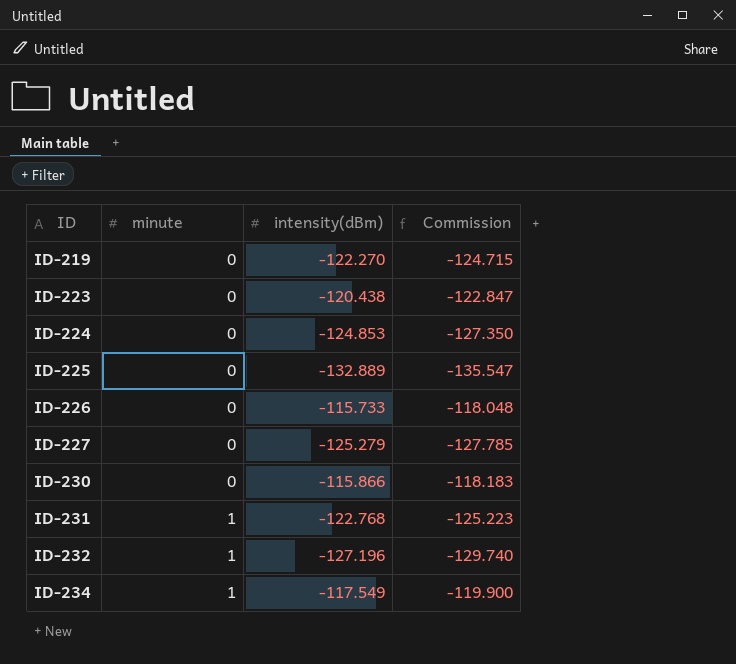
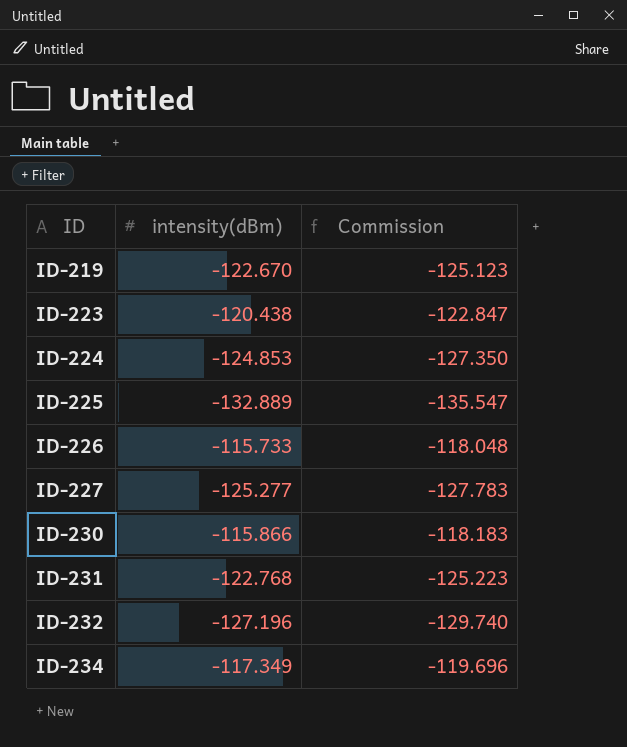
column minute | position: 2 -> none
ID-219 | intensity(dBm): -122.270 -> -122.670
ID-219 | Commission: -124.715 -> -125.123
ID-227 | intensity(dBm): -125.279 -> -125.277
ID-227 | Commission: -127.785 -> -127.783
ID-234 | intensity(dBm): -117.549 -> -117.349
ID-234 | Commission: -119.900 -> -119.696

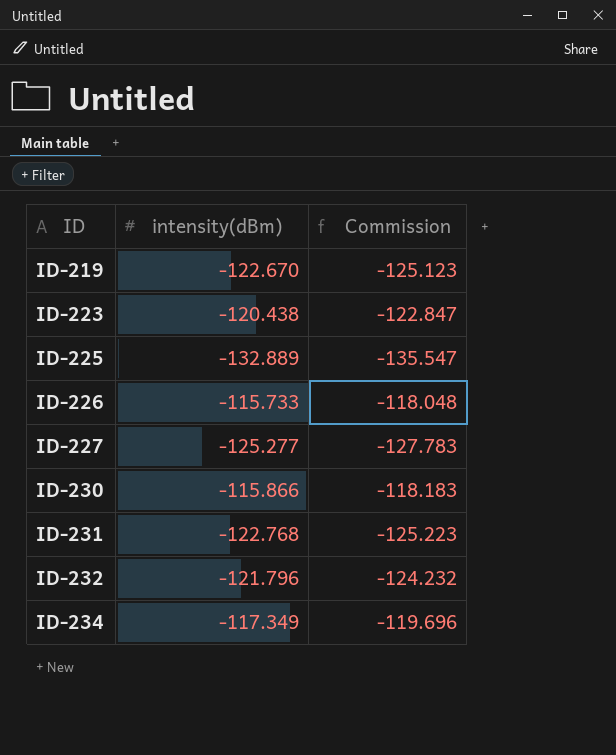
row ID-224: -124.853 | -127.350 -> none
ID-232 | intensity(dBm): -127.196 -> -121.796
ID-232 | Commission: -129.740 -> -124.232

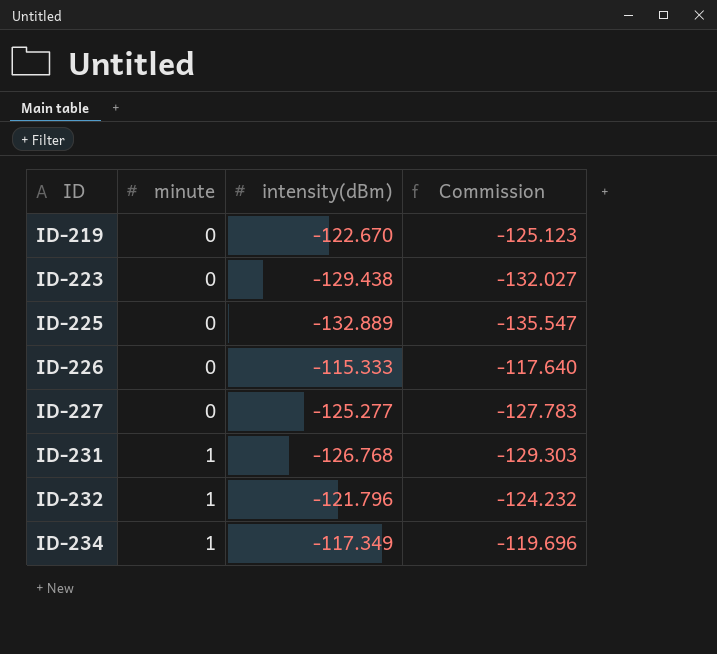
column minute | position: none -> 2
row ID-230: -115.866 | -118.183 -> none
ID-223 | intensity(dBm): -120.438 -> -129.438
ID-223 | Commission: -122.847 -> -132.027
ID-226 | intensity(dBm): -115.733 -> -115.333
ID-226 | Commission: -118.048 -> -117.640
ID-231 | intensity(dBm): -122.768 -> -126.768
ID-231 | Commission: -125.223 -> -129.303

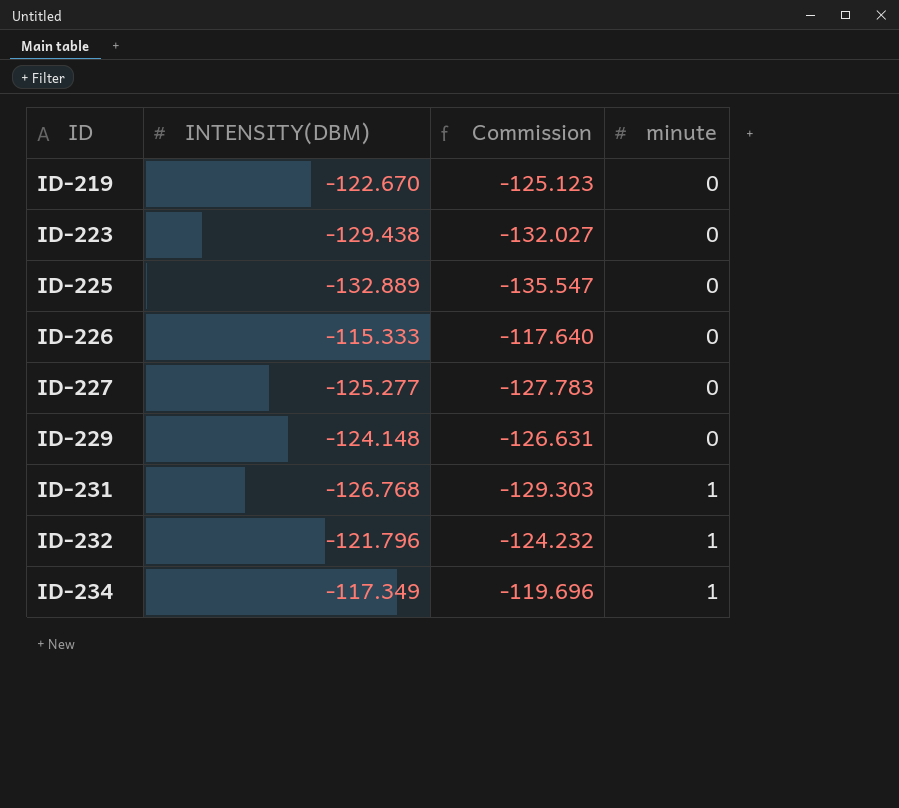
column name: intensity(dBm) -> INTENSITY(DBM)
column minute | position: 2 -> 4
row ID-229: none -> -124.148 | -126.631 | 0

